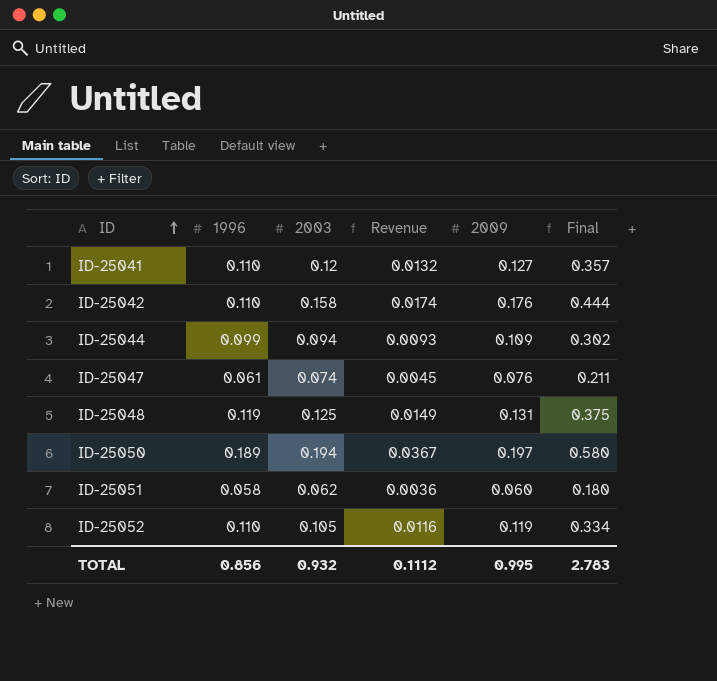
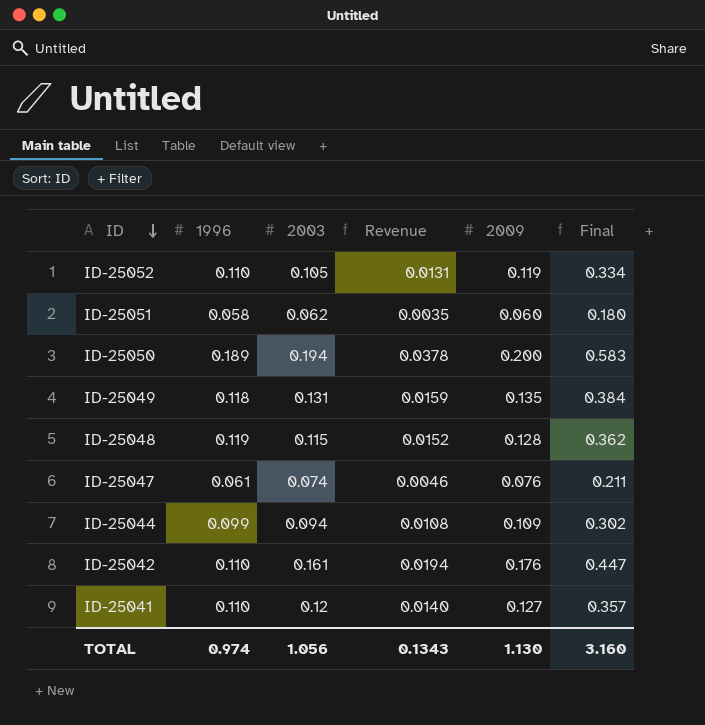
row order: ID ascending -> ID descending
column Revenue | formula: [1996] * [2003] -> [1996] * [2009]
ID-25050 | 2009: 0.197 -> 0.200
ID-25050 | Final: 0.580 -> 0.583
row ID-25049: none -> 0.118 | 0.131 | 0.0159 | 0.135 | 0.384
ID-25048 | 2003: 0.125 -> 0.115
ID-25048 | 2009: 0.131 -> 0.128
ID-25048 | Final: 0.375 -> 0.362
ID-25042 | 2003: 0.158 -> 0.161
ID-25042 | Final: 0.444 -> 0.447
TOTAL | 1996: 0.856 -> 0.974
TOTAL | 2003: 0.932 -> 1.056
TOTAL | Revenue: 0.1112 -> 0.1343
TOTAL | 2009: 0.995 -> 1.130
TOTAL | Final: 2.783 -> 3.160

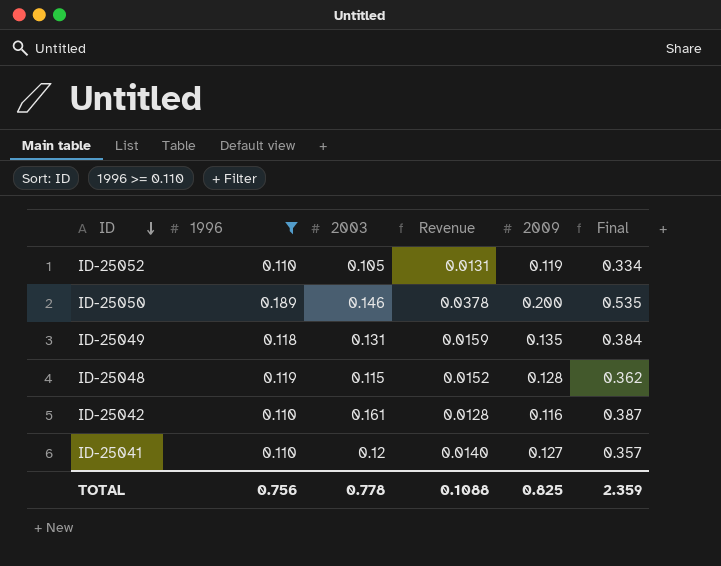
filter: none -> 1996 >= 0.110
ID-25050 | 2003: 0.194 -> 0.146
ID-25050 | Final: 0.583 -> 0.535
ID-25042 | Revenue: 0.0194 -> 0.0128
ID-25042 | 2009: 0.176 -> 0.116
ID-25042 | Final: 0.447 -> 0.387
TOTAL | 1996: 0.974 -> 0.756
TOTAL | 2003: 1.056 -> 0.778
TOTAL | Revenue: 0.1343 -> 0.1088
TOTAL | 2009: 1.130 -> 0.825
TOTAL | Final: 3.160 -> 2.359

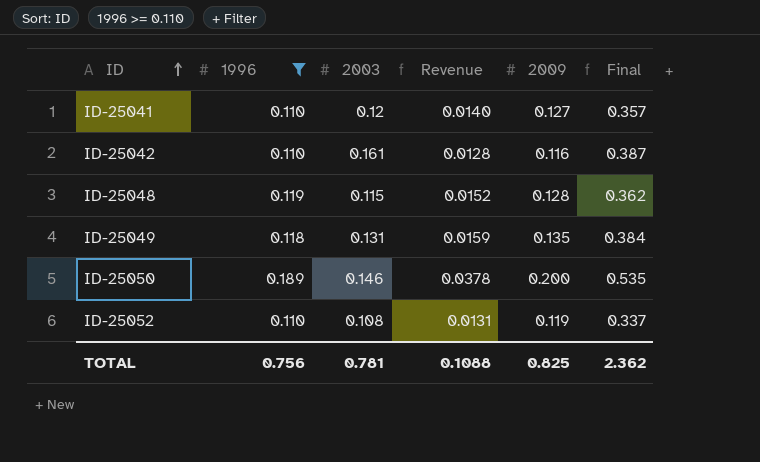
row order: ID descending -> ID ascending
ID-25052 | 2003: 0.105 -> 0.108
ID-25052 | Final: 0.334 -> 0.337
TOTAL | 2003: 0.778 -> 0.781
TOTAL | Final: 2.359 -> 2.362

